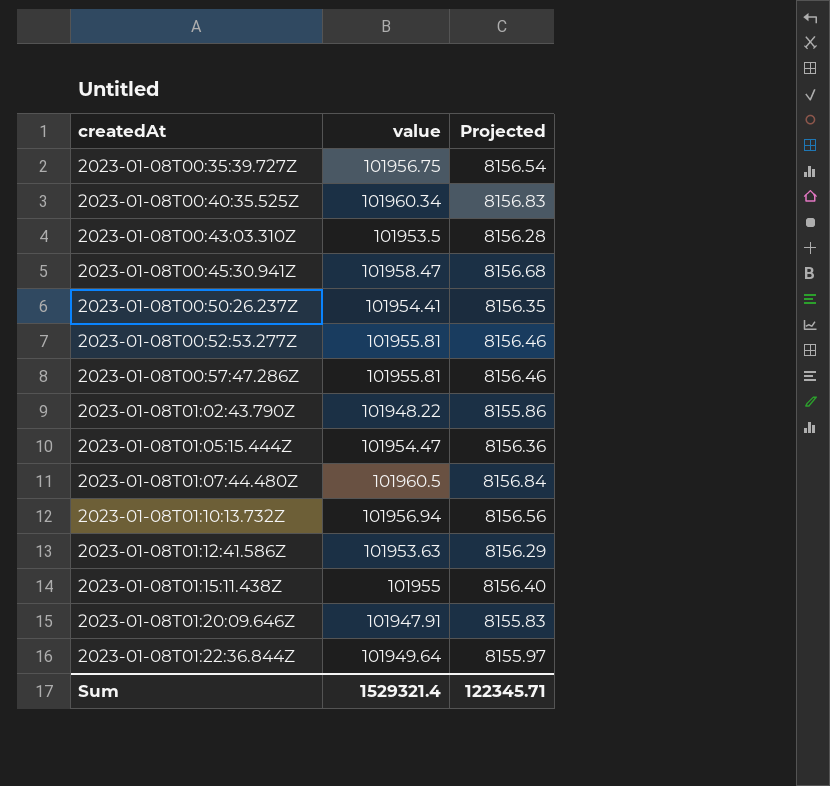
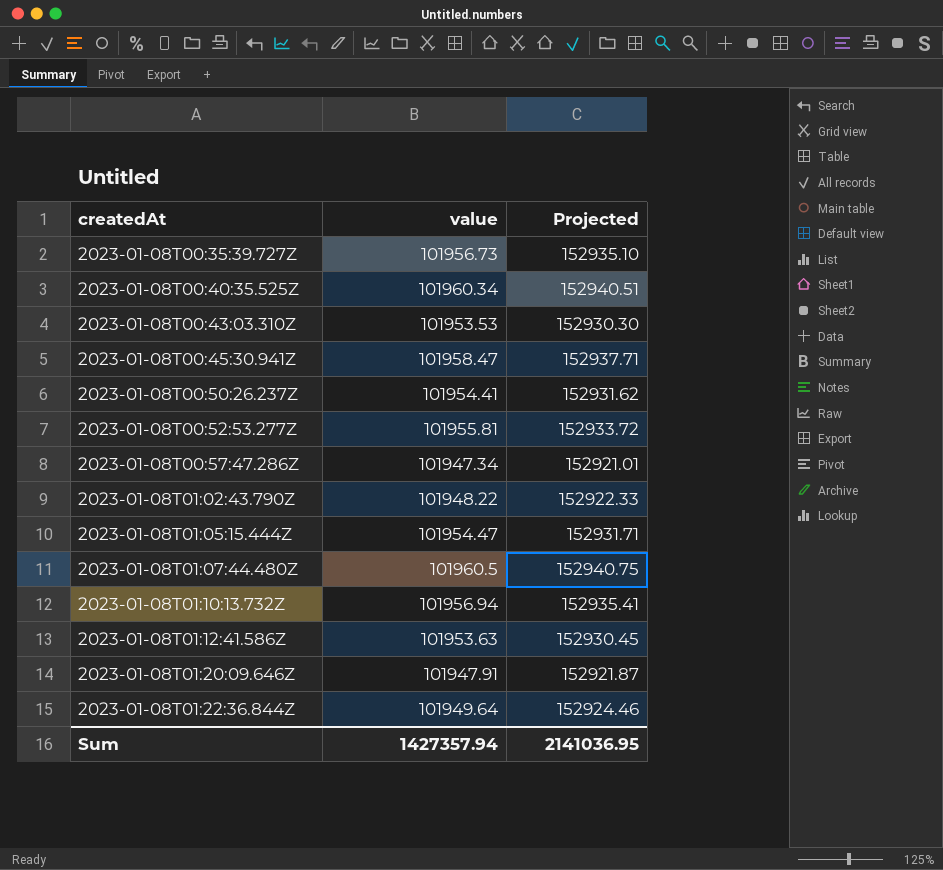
column Projected | formula: [value] * 0.08 -> [value] * 1.5
row 2023-01-08T01:15:11.438Z: 101955 | 8156.40 -> none
2023-01-08T00:35:39.727Z | value: 101956.75 -> 101956.73
2023-01-08T00:43:03.310Z | value: 101953.5 -> 101953.53
2023-01-08T00:57:47.286Z | value: 101955.81 -> 101947.34
Sum | value: 1529321.4 -> 1427357.94
Sum | Projected: 122345.71 -> 2141036.95

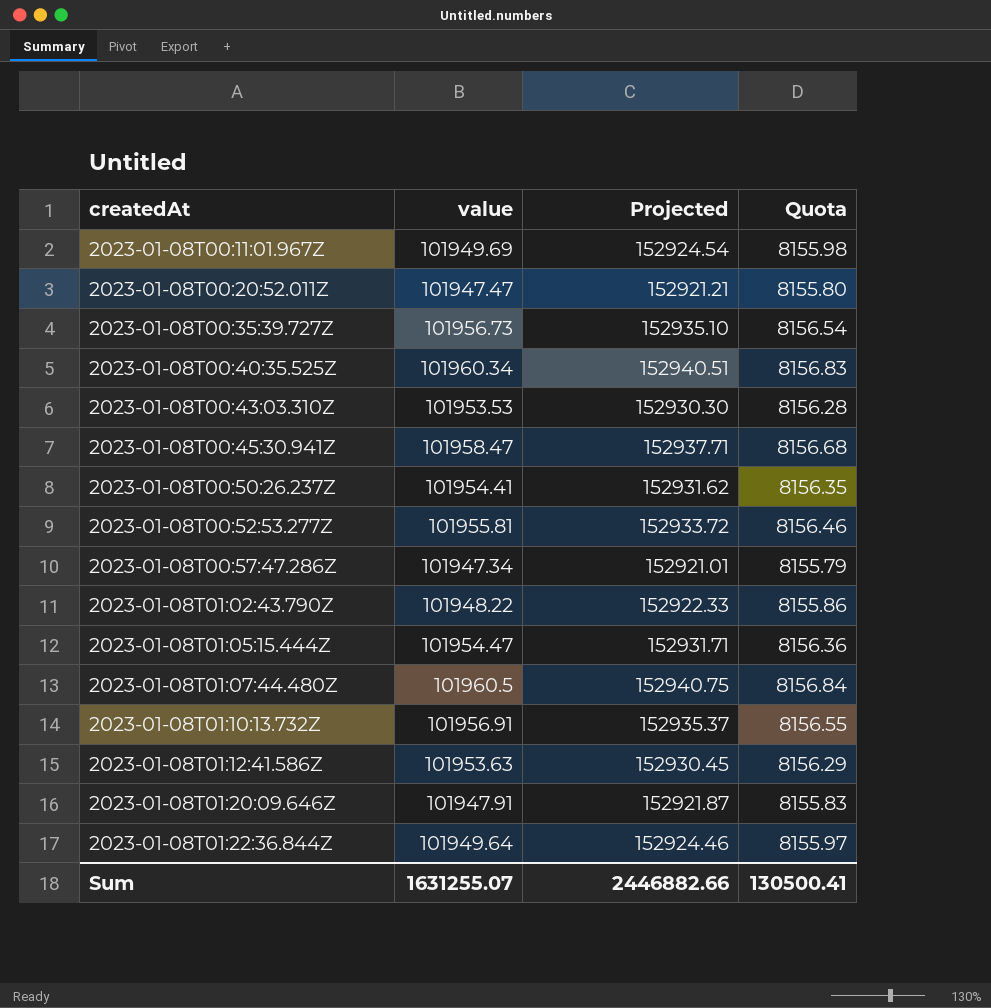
column Quota | formula: none -> [value] * 0.08
row 2023-01-08T00:11:01.967Z: none -> 101949.69 | 152924.54 | 8155.98
row 2023-01-08T00:20:52.011Z: none -> 101947.47 | 152921.21 | 8155.80
2023-01-08T01:10:13.732Z | value: 101956.94 -> 101956.91
2023-01-08T01:10:13.732Z | Projected: 152935.41 -> 152935.37
Sum | value: 1427357.94 -> 1631255.07
Sum | Projected: 2141036.95 -> 2446882.66

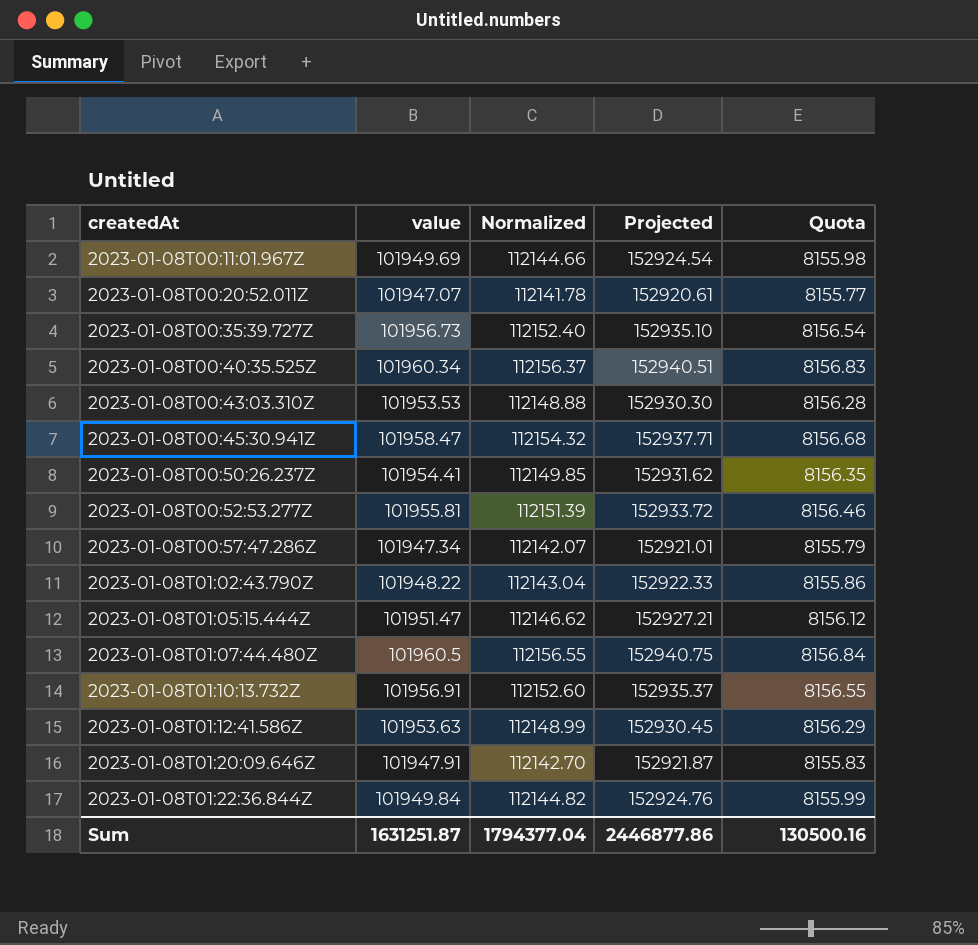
column Normalized | formula: none -> [value] * 1.1
2023-01-08T00:20:52.011Z | value: 101947.47 -> 101947.07
2023-01-08T00:20:52.011Z | Projected: 152921.21 -> 152920.61
2023-01-08T00:20:52.011Z | Quota: 8155.80 -> 8155.77
2023-01-08T01:05:15.444Z | value: 101954.47 -> 101951.47
2023-01-08T01:05:15.444Z | Projected: 152931.71 -> 152927.21
2023-01-08T01:05:15.444Z | Quota: 8156.36 -> 8156.12
2023-01-08T01:22:36.844Z | value: 101949.64 -> 101949.84
2023-01-08T01:22:36.844Z | Projected: 152924.46 -> 152924.76
2023-01-08T01:22:36.844Z | Quota: 8155.97 -> 8155.99
Sum | value: 1631255.07 -> 1631251.87
Sum | Projected: 2446882.66 -> 2446877.86
Sum | Quota: 130500.41 -> 130500.16

